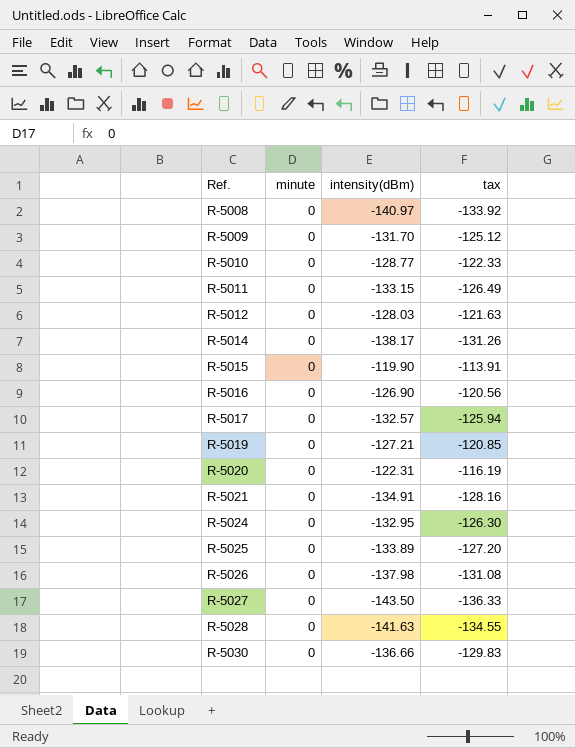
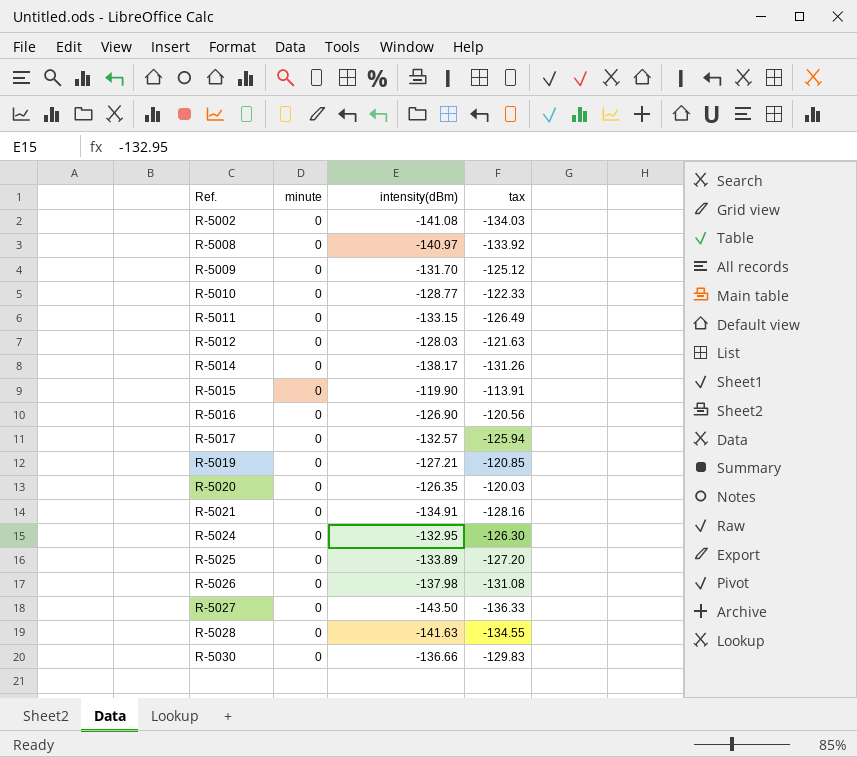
row R-5002: none -> 0 | -141.08 | -134.03
R-5020 | intensity(dBm): -122.31 -> -126.35
R-5020 | tax: -116.19 -> -120.03

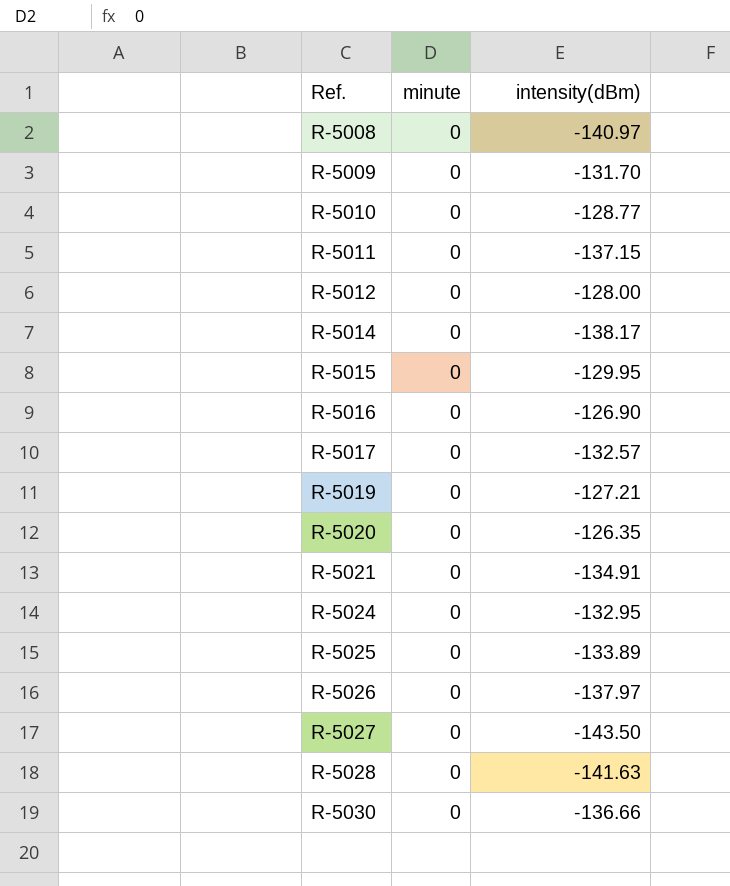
column tax | formula: [intensity(dBm)] * 0.95 -> none
row R-5002: 0 | -141.08 | -134.03 -> none
R-5011 | intensity(dBm): -133.15 -> -137.15
R-5012 | intensity(dBm): -128.03 -> -128.00
R-5015 | intensity(dBm): -119.90 -> -129.95
R-5026 | intensity(dBm): -137.98 -> -137.97

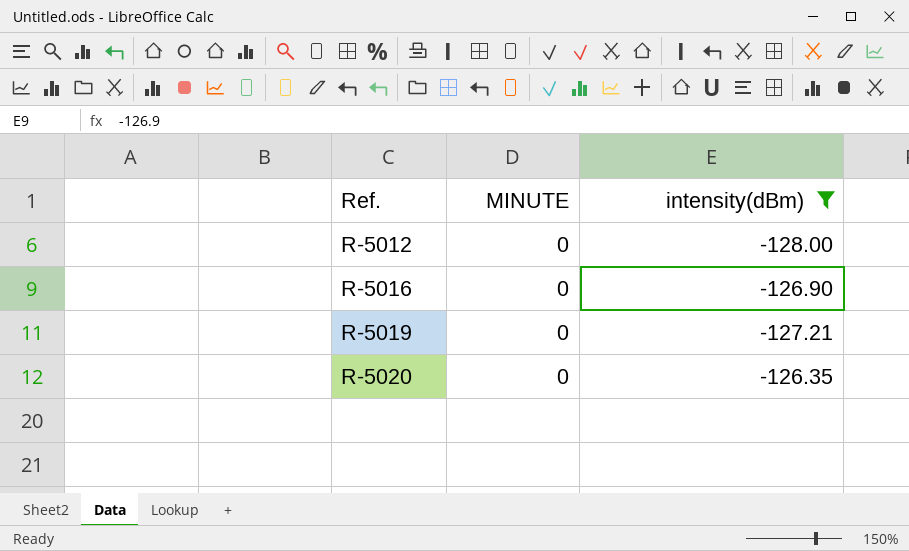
filter: none -> intensity(dBm) >= -128.00
column name: minute -> MINUTE

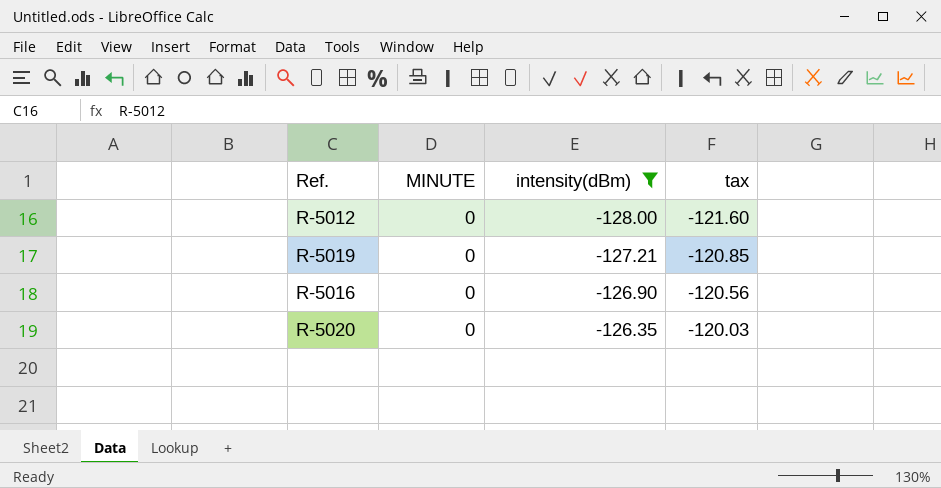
row order: Ref. ascending -> intensity(dBm) ascending
column tax | formula: none -> [intensity(dBm)] * 0.95

